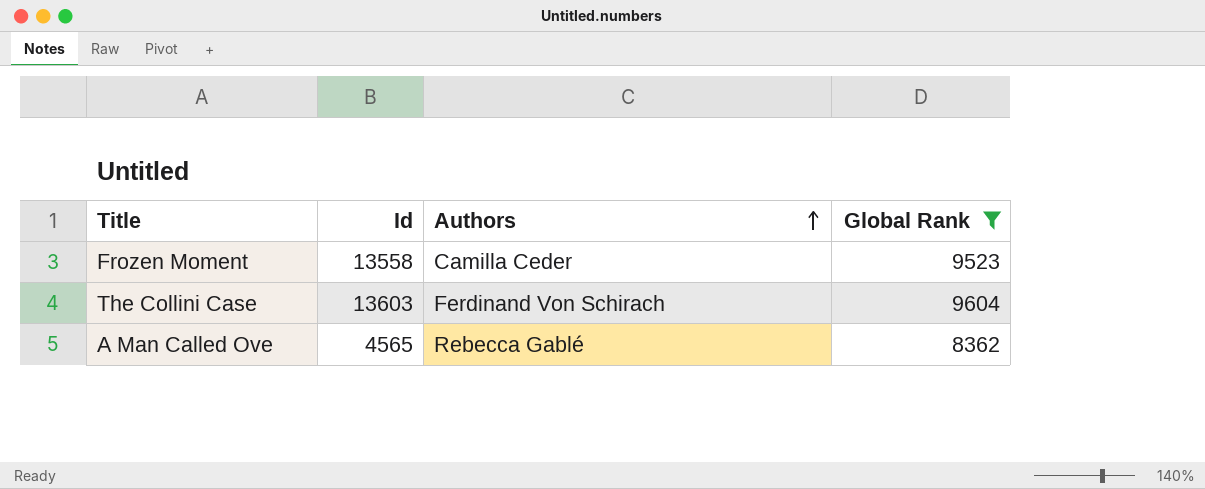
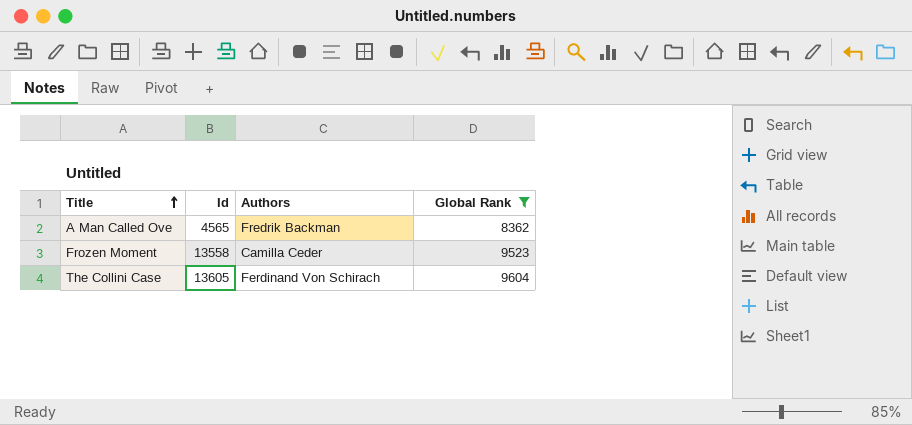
row order: Authors ascending -> Title ascending
A Man Called Ove | Authors: Rebecca Gablé -> Fredrik Backman
The Collini Case | Id: 13603 -> 13605

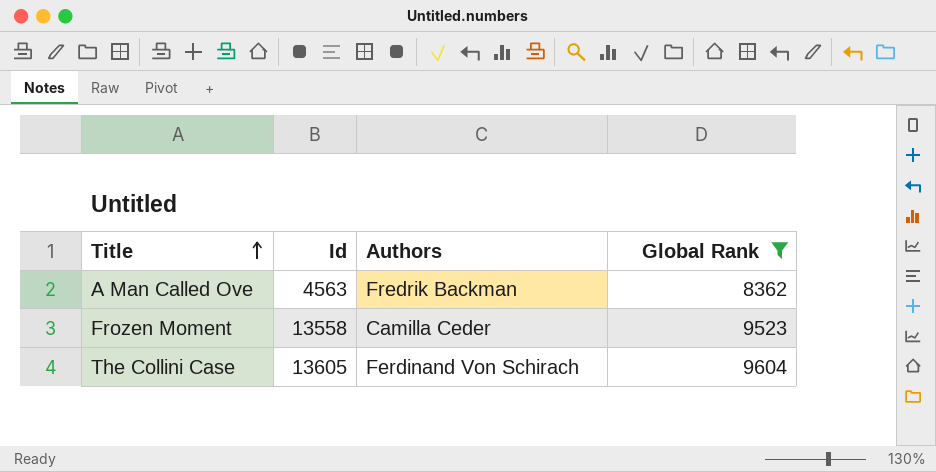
A Man Called Ove | Id: 4565 -> 4563

